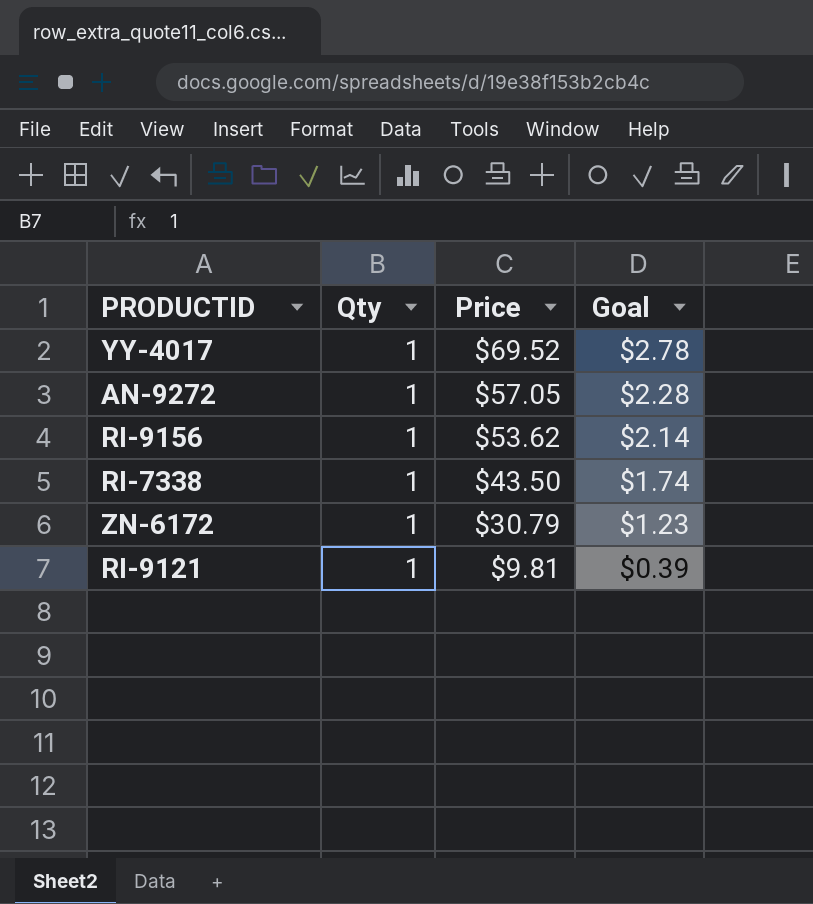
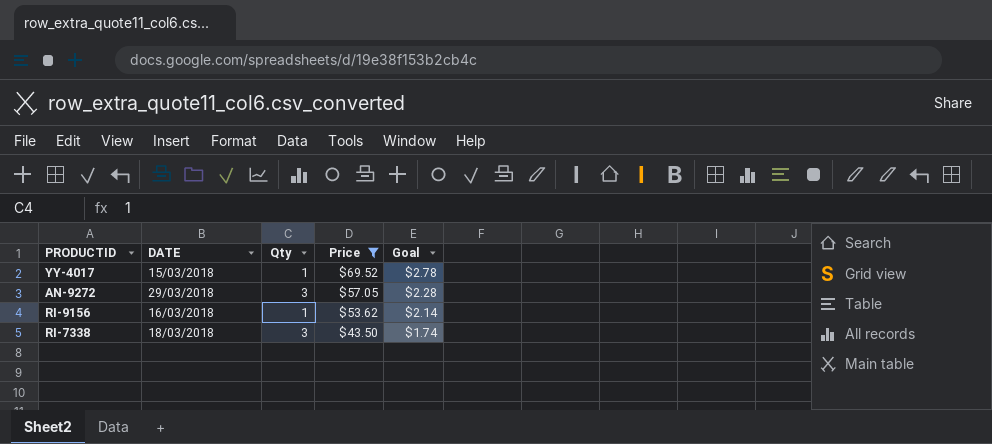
filter: none -> Price >= $43.50
column DATE | position: none -> 2
AN-9272 | Qty: 1 -> 3
RI-7338 | Qty: 1 -> 3

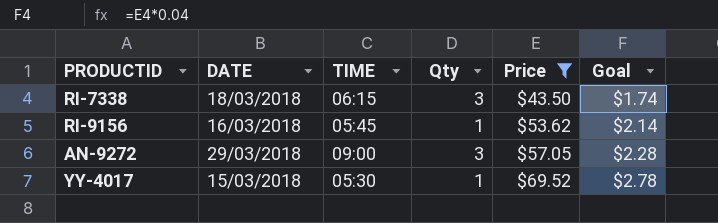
row order: Price descending -> Price ascending
column TIME | position: none -> 3

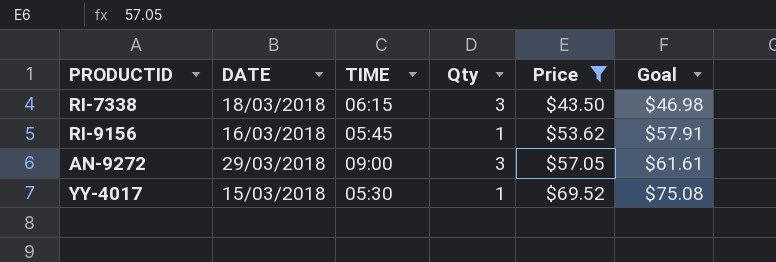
column Goal | formula: [Price] * 0.04 -> [Price] * 1.08

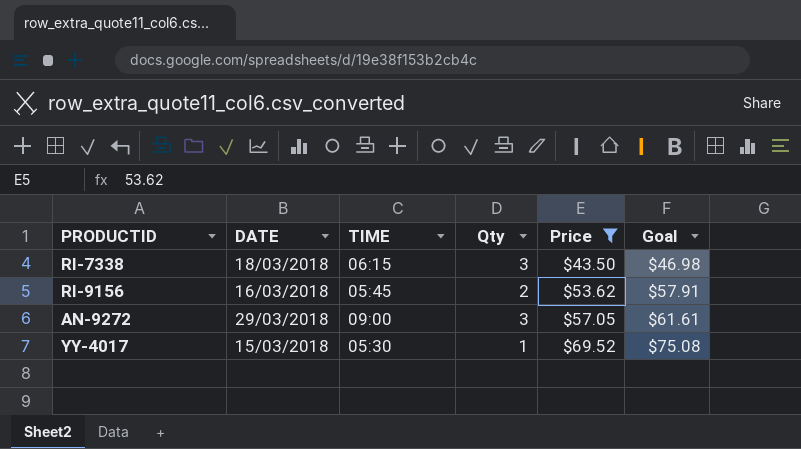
RI-9156 | Qty: 1 -> 2

